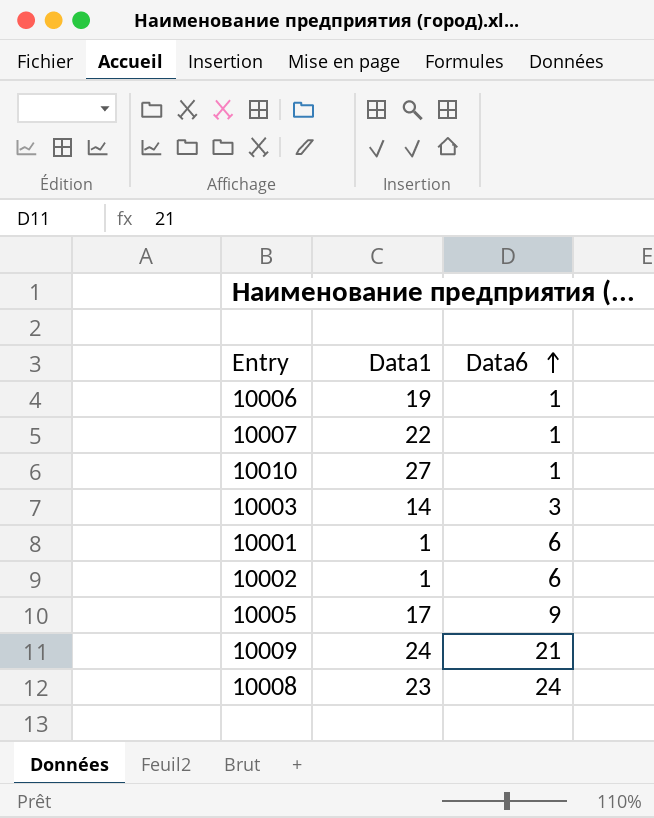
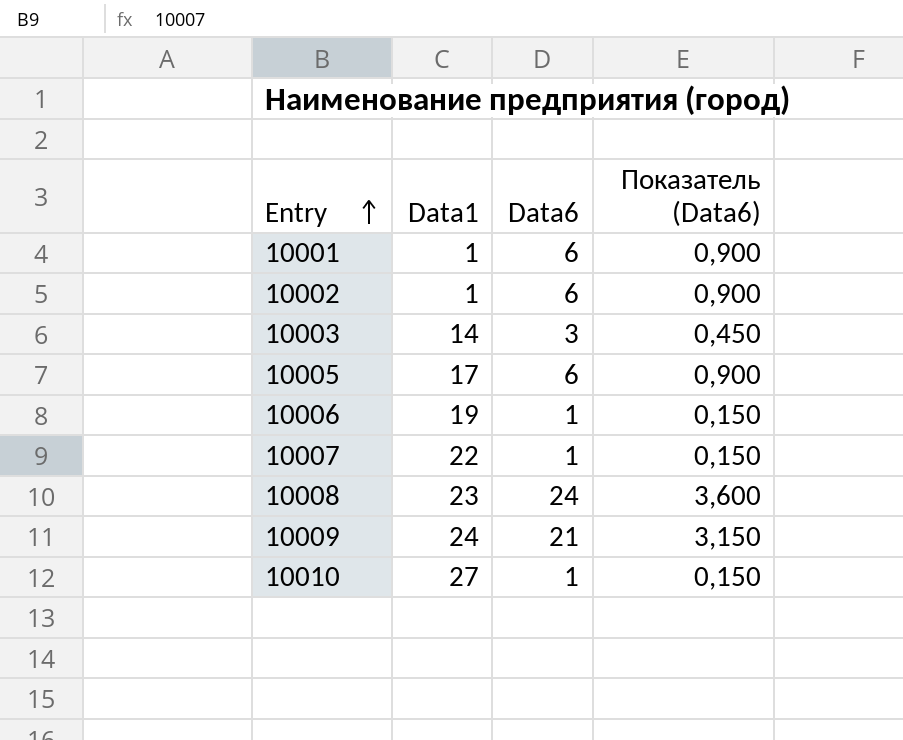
row order: Data6 ascending -> Entry ascending
column Показатель (Data6) | formula: none -> [Data6] * 0,15
10005 | Data6: 9 -> 6

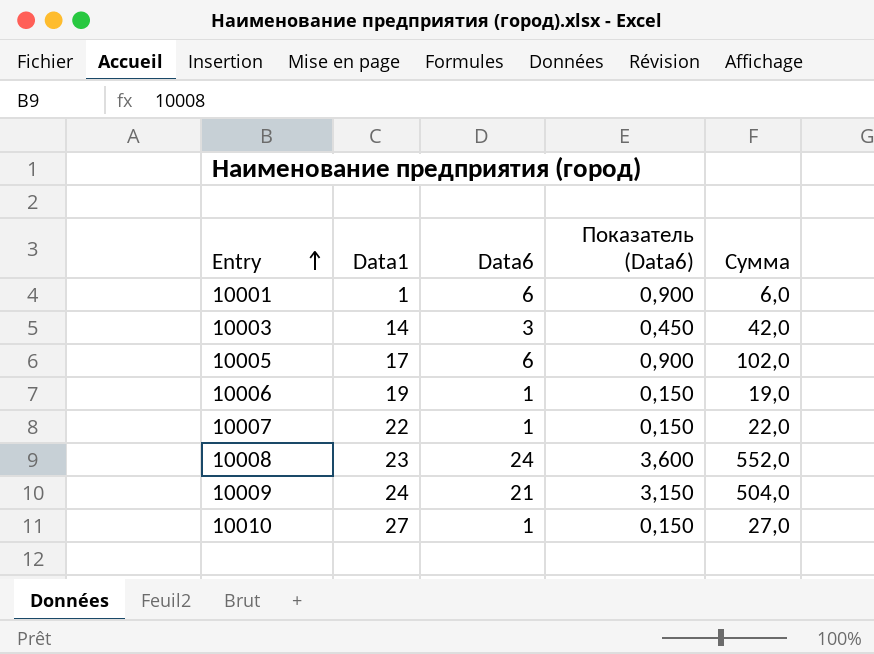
column Сумма | formula: none -> [Data1] * [Data6]
row 10002: 1 | 6 | 0,900 -> none

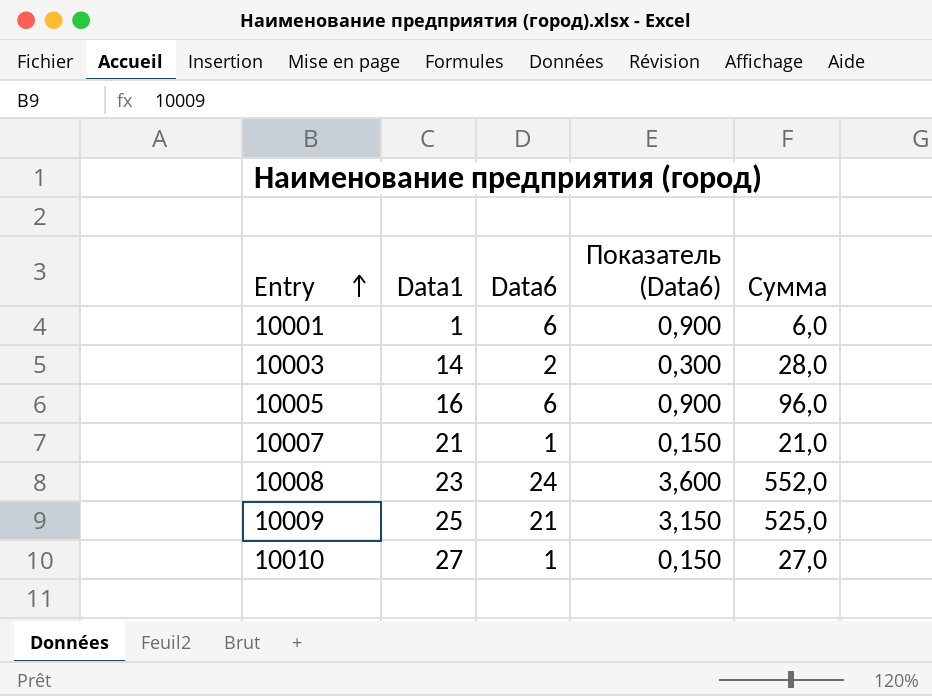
row 10006: 19 | 1 | 0,150 | 19,0 -> none
10003 | Data6: 3 -> 2
10003 | Показатель (Data6): 0,450 -> 0,300
10003 | Сумма: 42,0 -> 28,0
10005 | Data1: 17 -> 16
10005 | Сумма: 102,0 -> 96,0
10007 | Data1: 22 -> 21
10007 | Сумма: 22,0 -> 21,0
10009 | Data1: 24 -> 25
10009 | Сумма: 504,0 -> 525,0

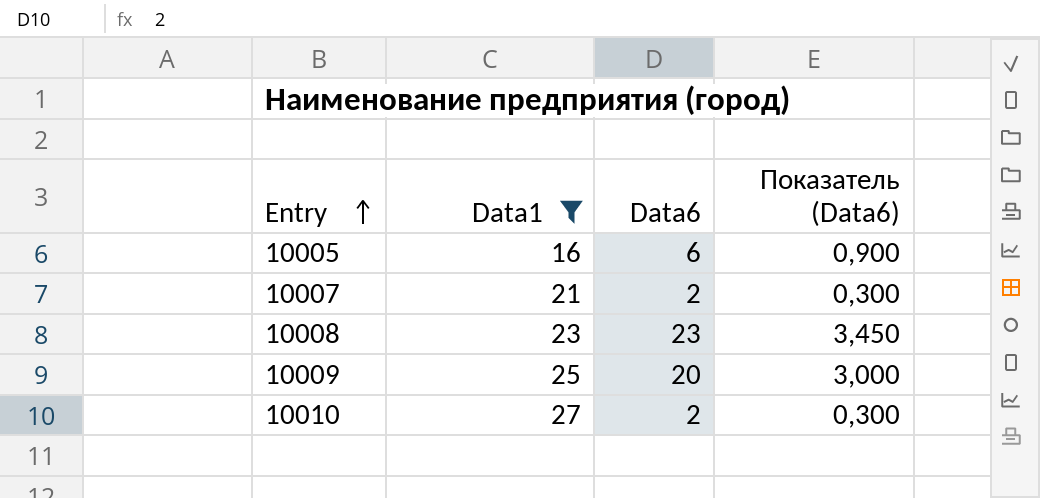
filter: none -> Data1 >= 16
column Сумма | formula: [Data1] * [Data6] -> none
10007 | Data6: 1 -> 2
10007 | Показатель (Data6): 0,150 -> 0,300
10008 | Data6: 24 -> 23
10008 | Показатель (Data6): 3,600 -> 3,450
10009 | Data6: 21 -> 20
10009 | Показатель (Data6): 3,150 -> 3,000
10010 | Data6: 1 -> 2
10010 | Показатель (Data6): 0,150 -> 0,300

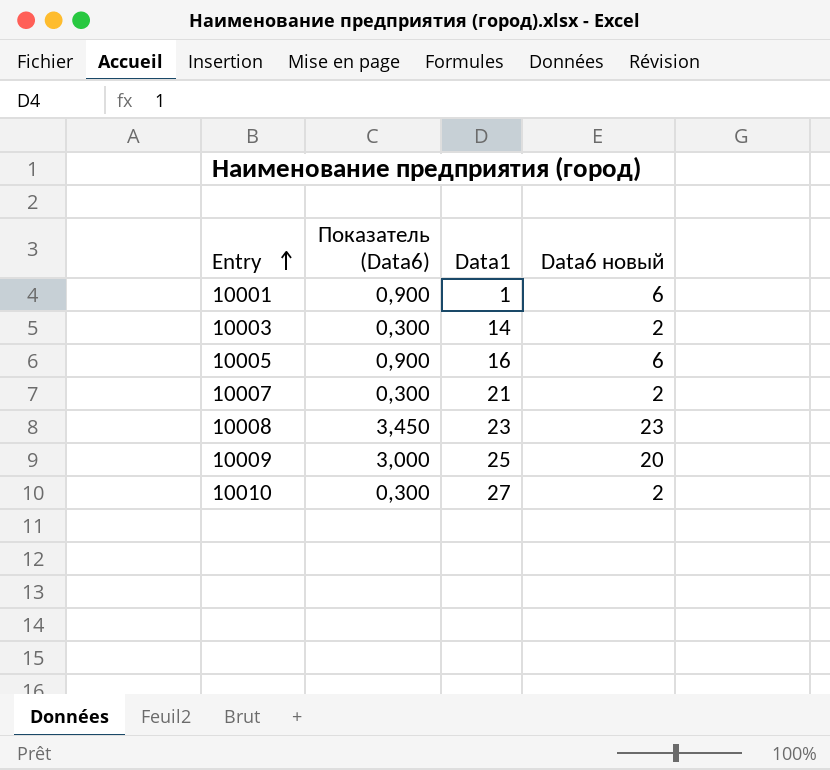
filter: Data1 >= 16 -> none
column Показатель (Data6) | position: 4 -> 2
column name: Data6 -> Data6 новый

